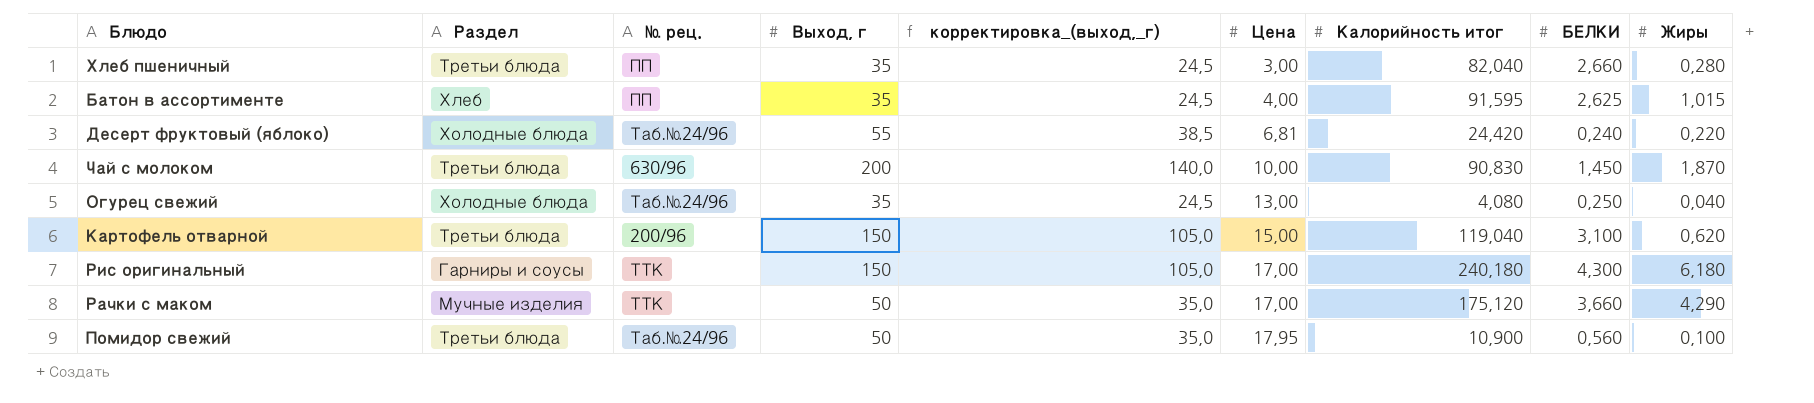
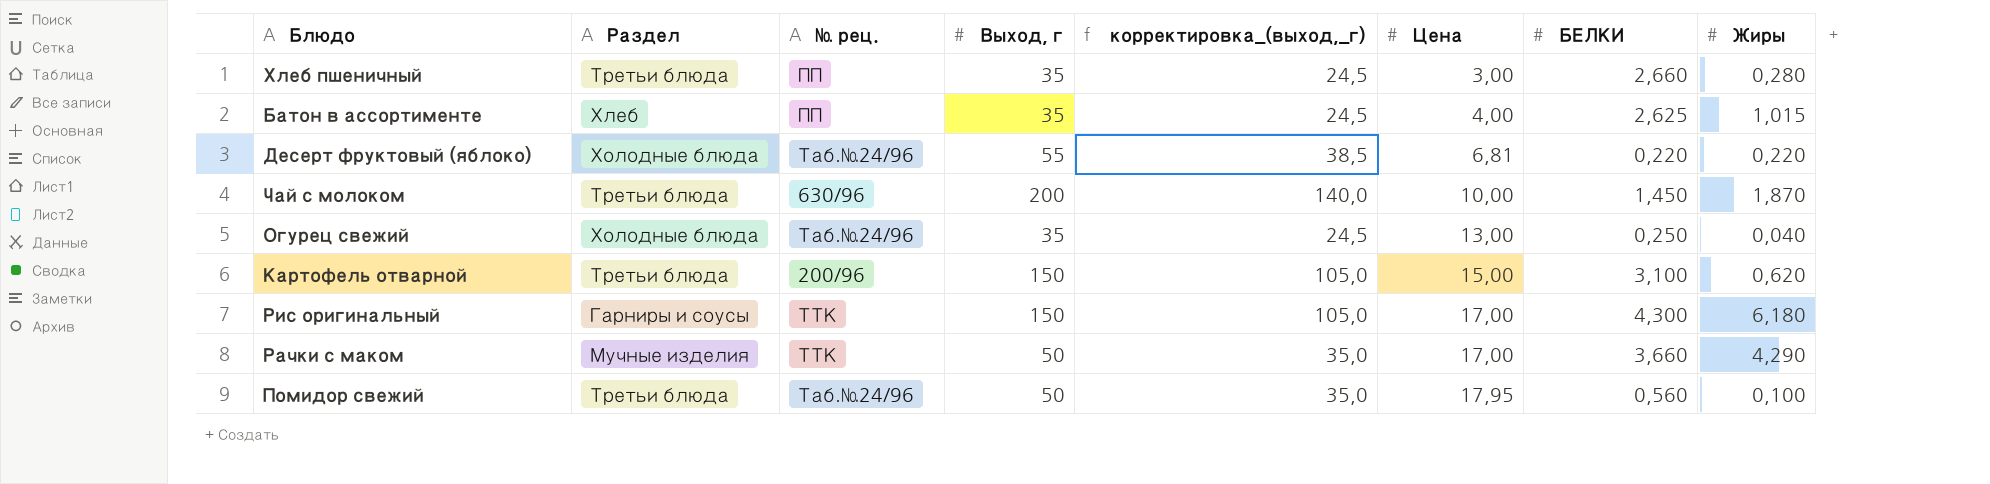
column Калорийность итог | position: 7 -> none
Десерт фруктовый (яблоко) | БЕЛКИ: 0,240 -> 0,220

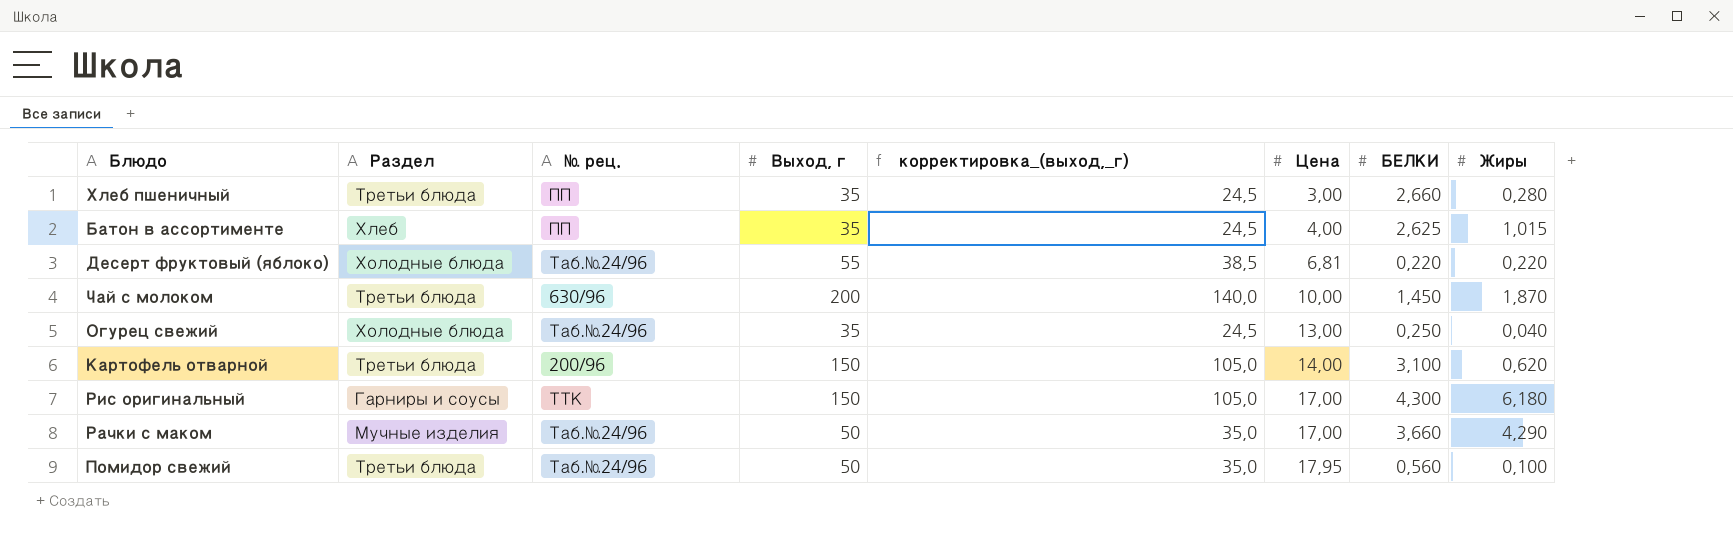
Картофель отварной | Цена: 15,00 -> 14,00
Рачки с маком | № рец.: ТТК -> Таб.№24/96

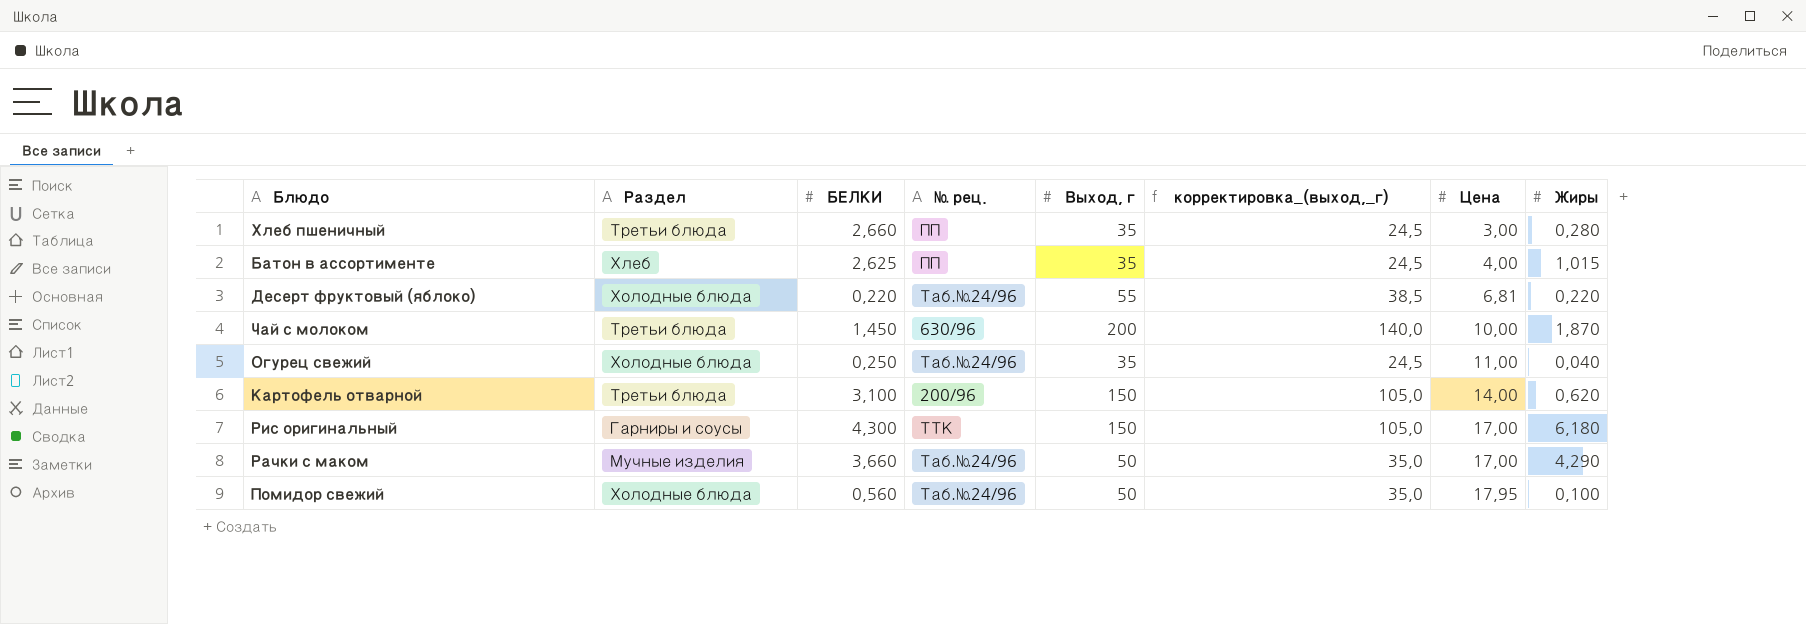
column БЕЛКИ | position: 7 -> 3
Огурец свежий | Цена: 13,00 -> 11,00
Помидор свежий | Раздел: Третьи блюда -> Холодные блюда

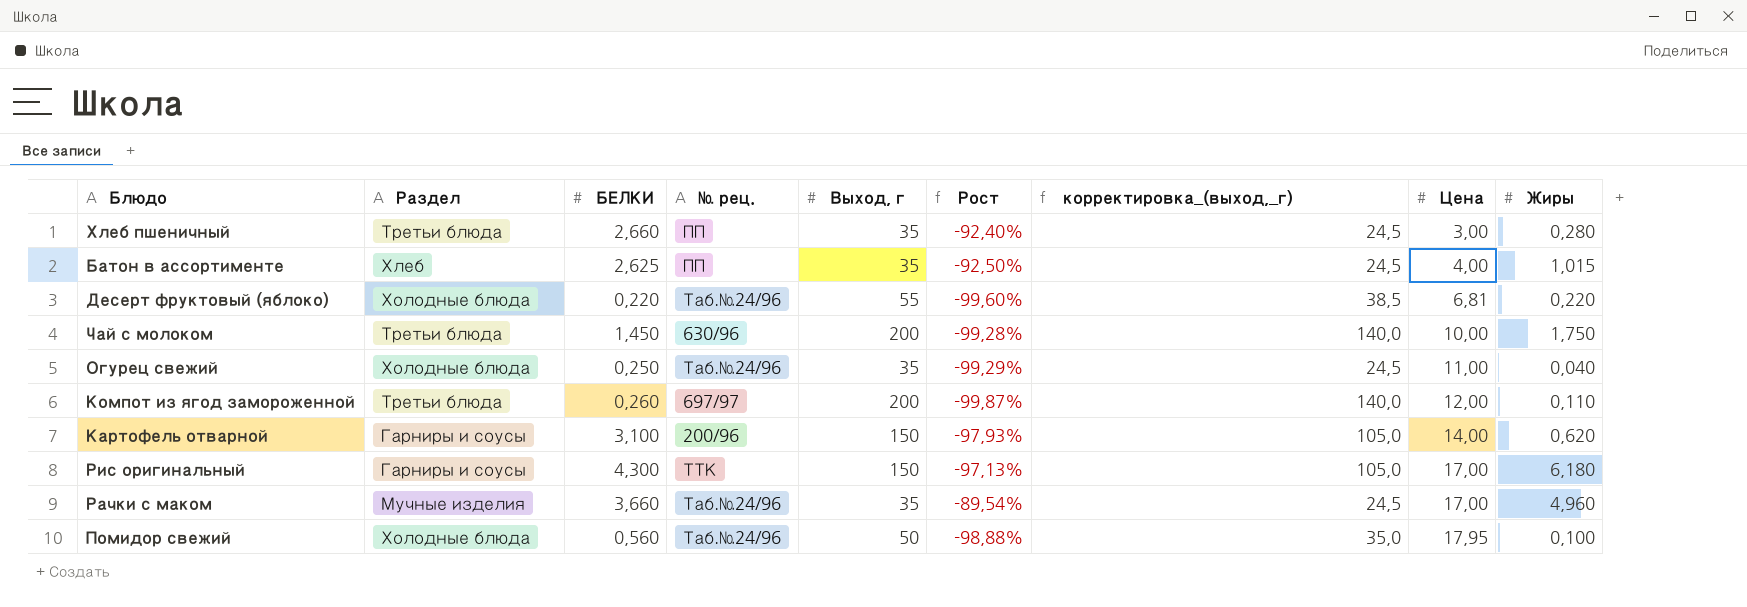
column Рост | formula: none -> ([БЕЛКИ] - [Выход, г]) / [Выход, г]
Чай с молоком | Жиры: 1,870 -> 1,750
row Компот из ягод замороженной: none -> Третьи блюда | 0,260 | 697/97 | 200 | -99,87% | 140,0 | 12,00 | 0,110
Картофель отварной | Раздел: Третьи блюда -> Гарниры и соусы
Рачки с маком | Выход, г: 50 -> 35
Рачки с маком | корректировка_(выход,_г): 35,0 -> 24,5
Рачки с маком | Жиры: 4,290 -> 4,960

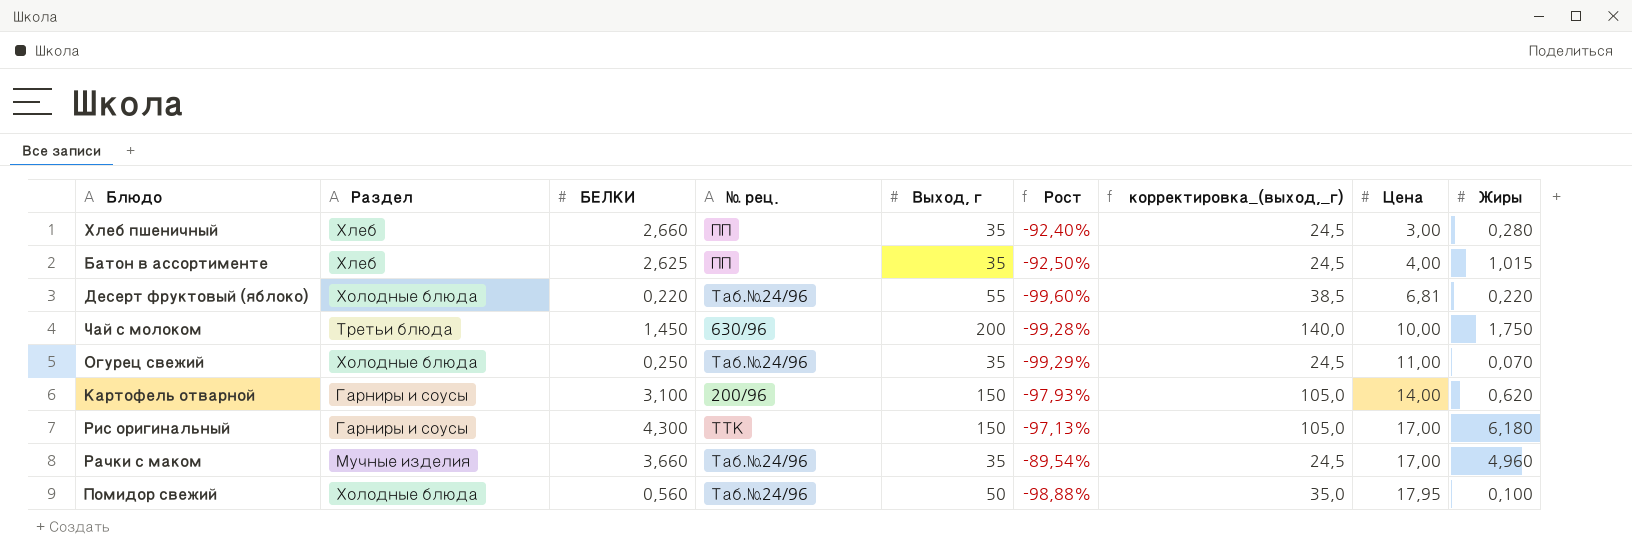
row Компот из ягод замороженной: Третьи блюда | 0,260 | 697/97 | 200 | -99,87% | 140,0 | 12,00 | 0,110 -> none
Хлеб пшеничный | Раздел: Третьи блюда -> Хлеб
Огурец свежий | Жиры: 0,040 -> 0,070

